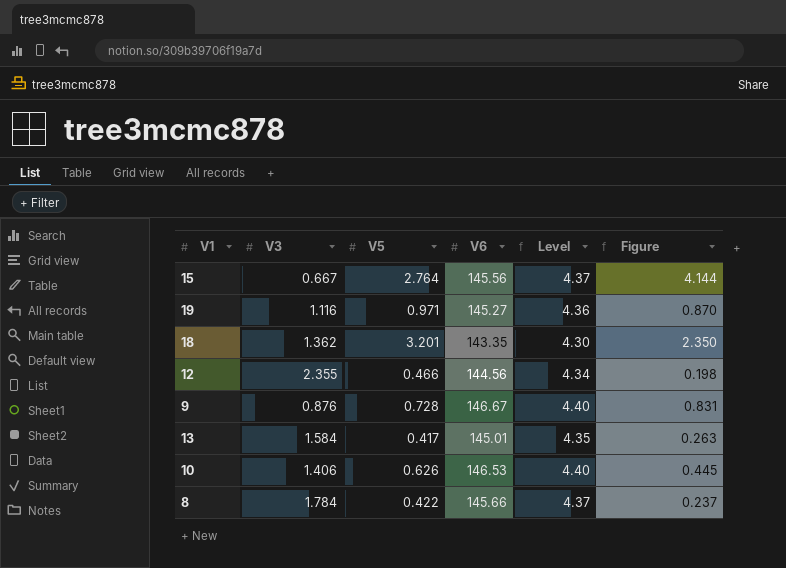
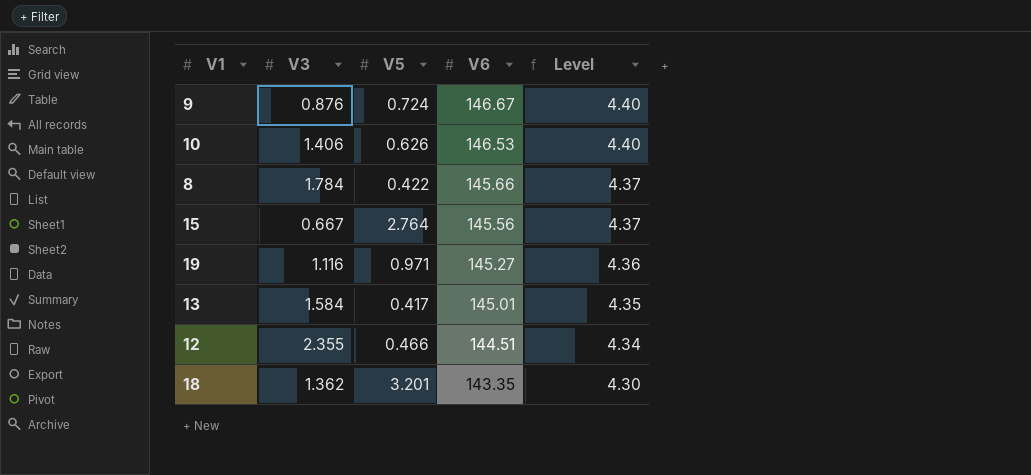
row order: none -> V6 descending
column Figure | formula: [V5] / [V3] -> none
9 | V5: 0.728 -> 0.724
12 | V6: 144.56 -> 144.51

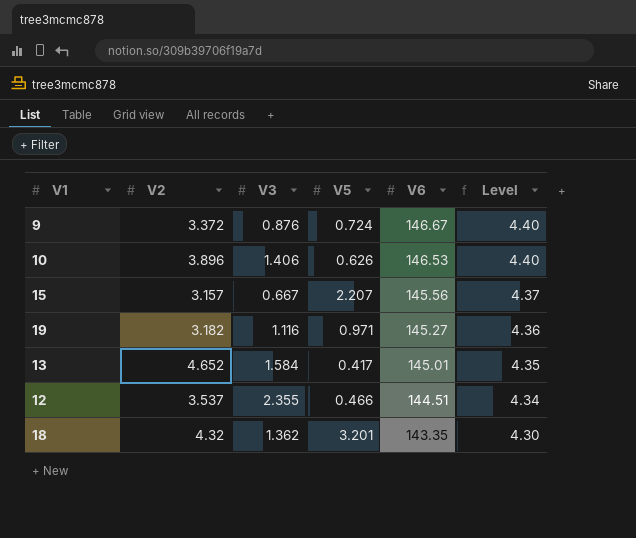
column V2 | position: none -> 2
row 8: 1.784 | 0.422 | 145.66 | 4.37 -> none
15 | V5: 2.764 -> 2.207

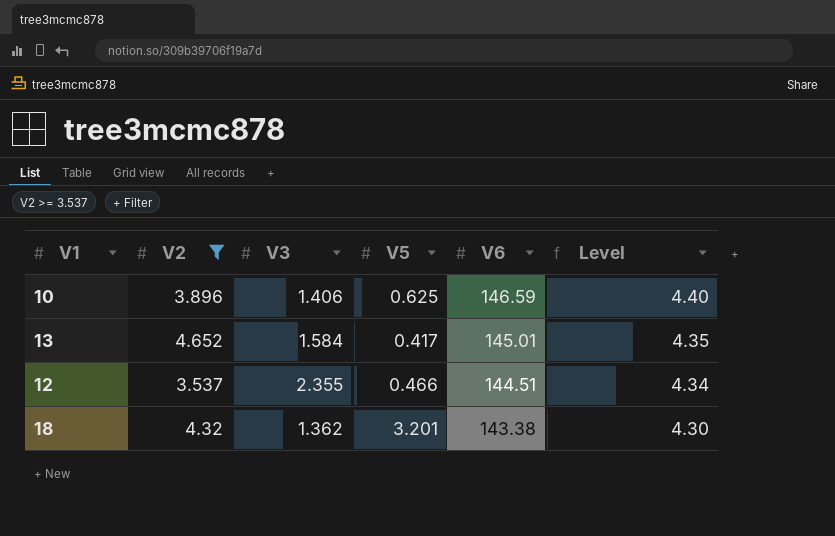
filter: none -> V2 >= 3.537
10 | V5: 0.626 -> 0.625
10 | V6: 146.53 -> 146.59
18 | V6: 143.35 -> 143.38

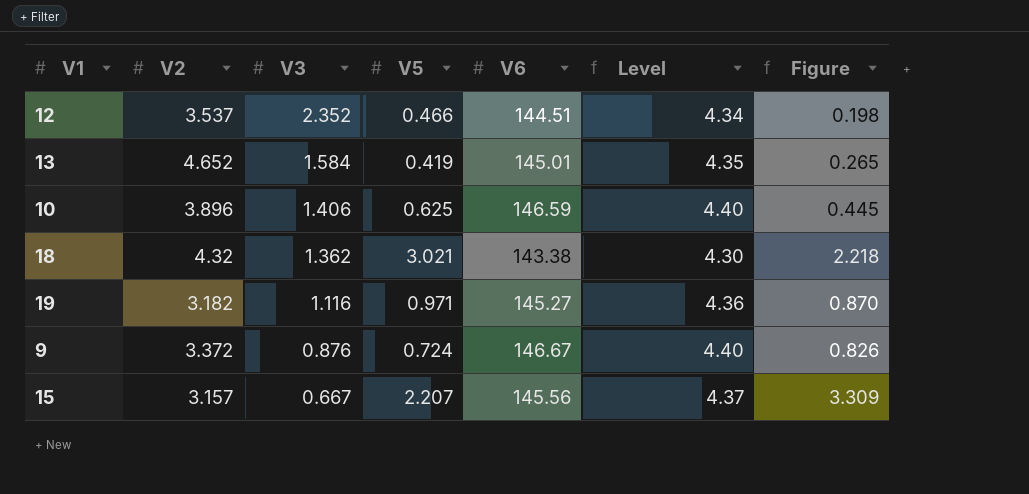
filter: V2 >= 3.537 -> none
row order: V6 descending -> V3 descending
column Figure | formula: none -> [V5] / [V3]
12 | V3: 2.355 -> 2.352
13 | V5: 0.417 -> 0.419
18 | V5: 3.201 -> 3.021

